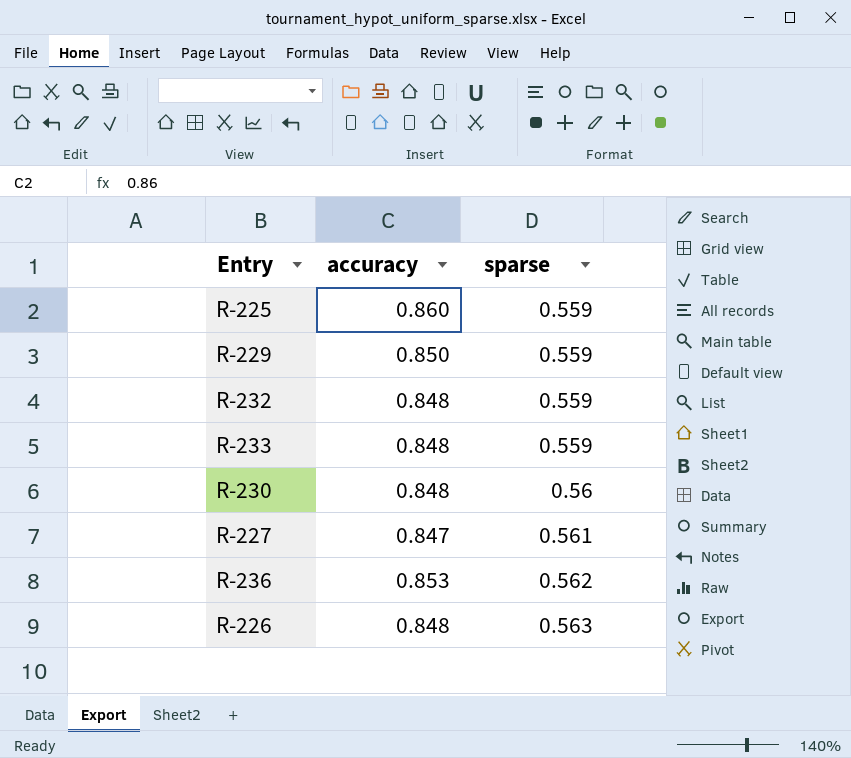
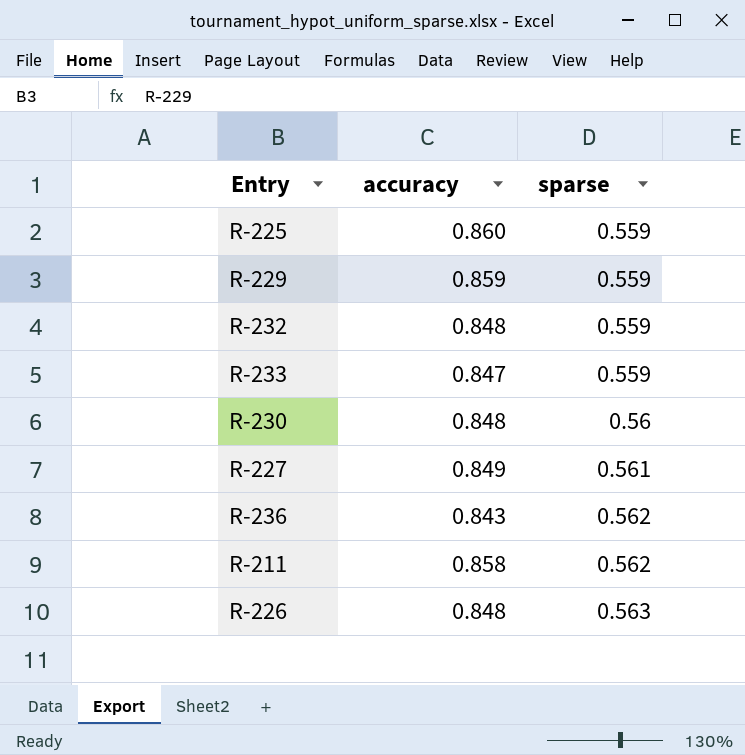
R-229 | accuracy: 0.850 -> 0.859
R-233 | accuracy: 0.848 -> 0.847
R-227 | accuracy: 0.847 -> 0.849
R-236 | accuracy: 0.853 -> 0.843
row R-211: none -> 0.858 | 0.562

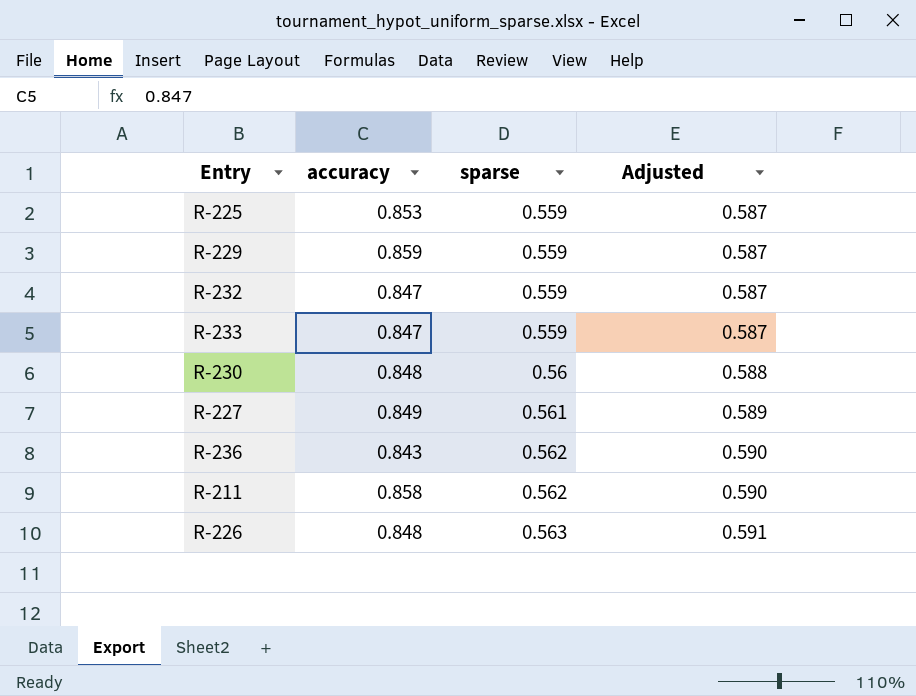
column Adjusted | formula: none -> [sparse] * 1.05
R-225 | accuracy: 0.860 -> 0.853
R-232 | accuracy: 0.848 -> 0.847

